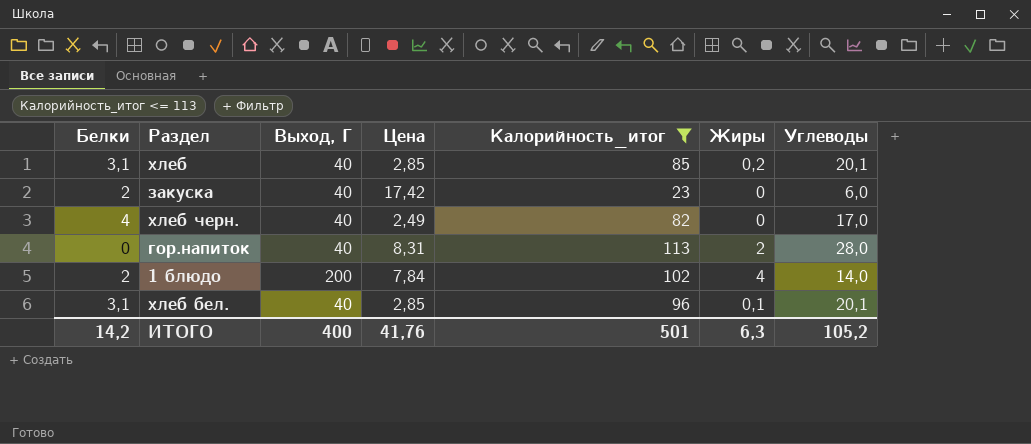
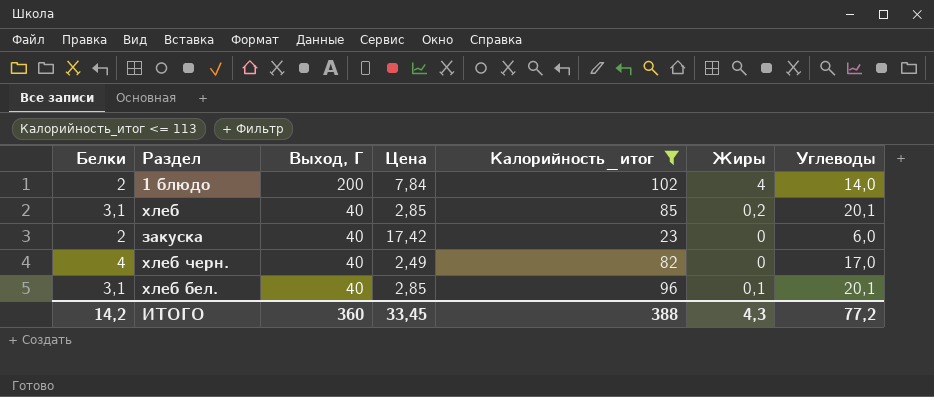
row order: none -> Выход, Г descending
row гор.напиток: 0 | 40 | 8,31 | 113 | 2 | 28,0 -> none
ИТОГО | Выход, Г: 400 -> 360
ИТОГО | Цена: 41,76 -> 33,45
ИТОГО | Калорийность_итог: 501 -> 388
ИТОГО | Жиры: 6,3 -> 4,3
ИТОГО | Углеводы: 105,2 -> 77,2

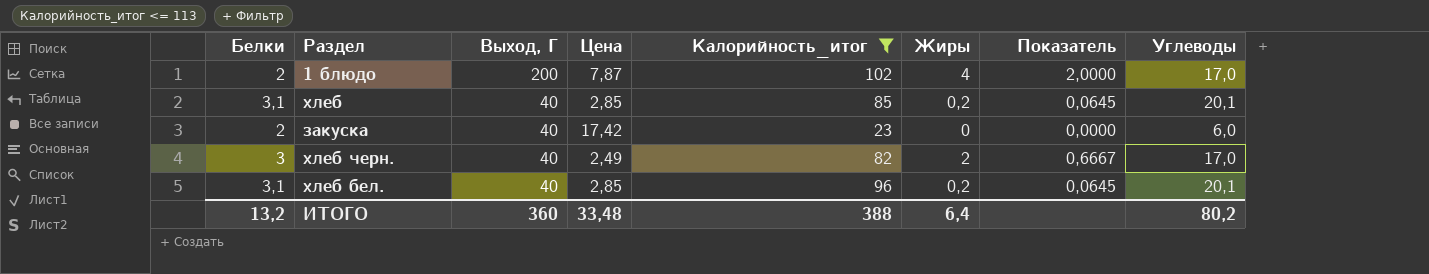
column Показатель | formula: none -> [Жиры] / [Белки]
1 блюдо | Цена: 7,84 -> 7,87
1 блюдо | Углеводы: 14,0 -> 17,0
хлеб черн. | Белки: 4 -> 3
хлеб черн. | Жиры: 0 -> 2
хлеб бел. | Жиры: 0,1 -> 0,2
ИТОГО | Белки: 14,2 -> 13,2
ИТОГО | Цена: 33,45 -> 33,48
ИТОГО | Жиры: 4,3 -> 6,4
ИТОГО | Углеводы: 77,2 -> 80,2

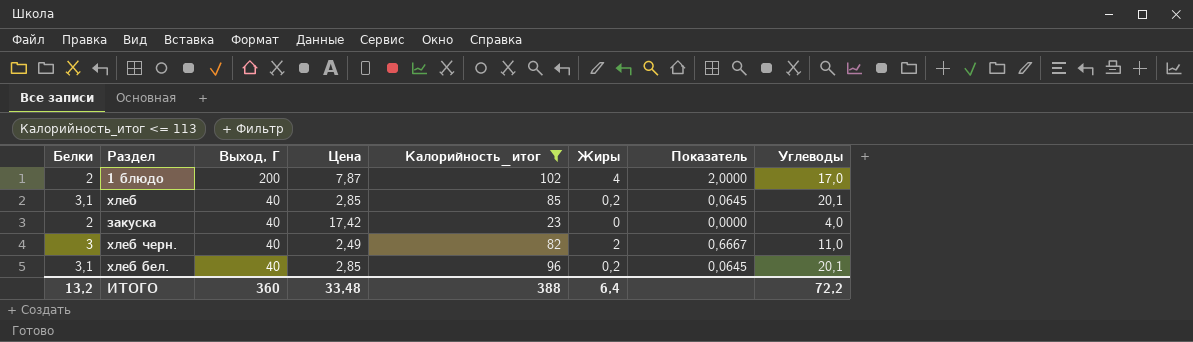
закуска | Углеводы: 6,0 -> 4,0
хлеб черн. | Углеводы: 17,0 -> 11,0
ИТОГО | Углеводы: 80,2 -> 72,2

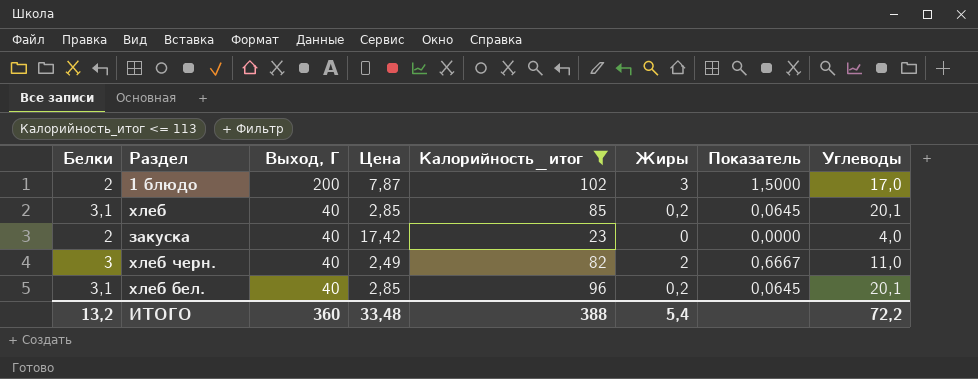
1 блюдо | Жиры: 4 -> 3
1 блюдо | Показатель: 2,0000 -> 1,5000
ИТОГО | Жиры: 6,4 -> 5,4

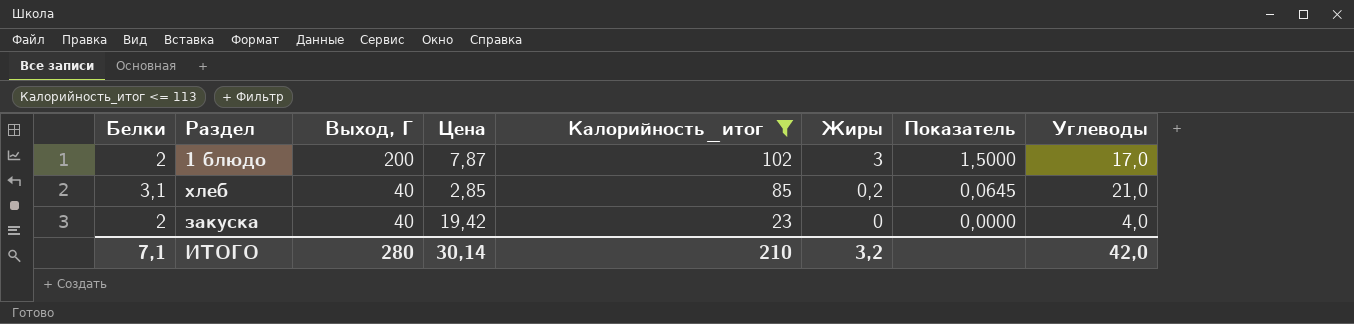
row хлеб черн.: 3 | 40 | 2,49 | 82 | 2 | 0,6667 | 11,0 -> none
row хлеб бел.: 3,1 | 40 | 2,85 | 96 | 0,2 | 0,0645 | 20,1 -> none
хлеб | Углеводы: 20,1 -> 21,0
закуска | Цена: 17,42 -> 19,42
ИТОГО | Белки: 13,2 -> 7,1
ИТОГО | Выход, Г: 360 -> 280
ИТОГО | Цена: 33,48 -> 30,14
ИТОГО | Калорийность_итог: 388 -> 210
ИТОГО | Жиры: 5,4 -> 3,2
ИТОГО | Углеводы: 72,2 -> 42,0

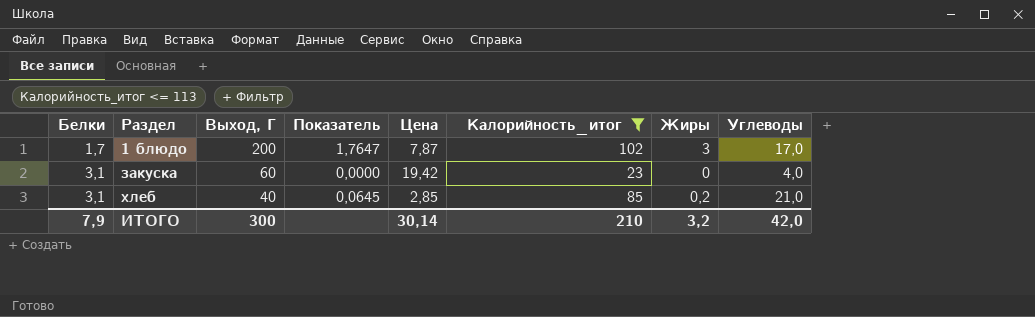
row order: Выход, Г descending -> Белки ascending
column Показатель | position: 7 -> 4
1 блюдо | Белки: 2 -> 1,7
1 блюдо | Показатель: 1,5000 -> 1,7647
закуска | Белки: 2 -> 3,1
закуска | Выход, Г: 40 -> 60
ИТОГО | Белки: 7,1 -> 7,9
ИТОГО | Выход, Г: 280 -> 300

